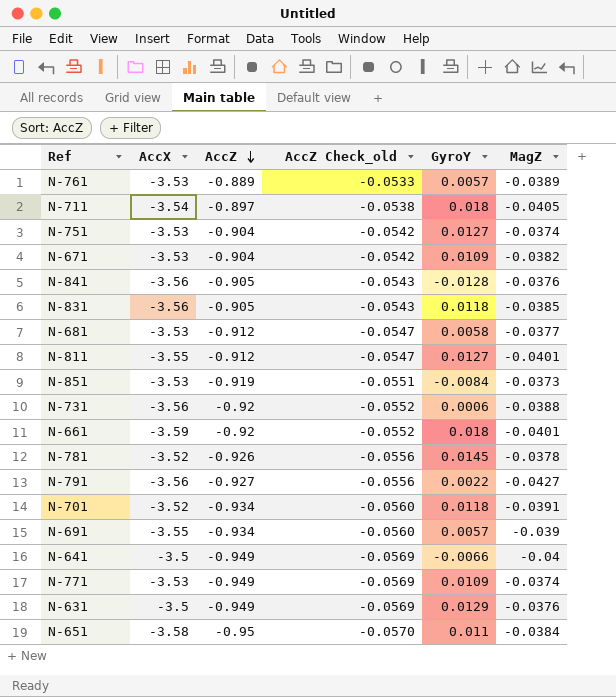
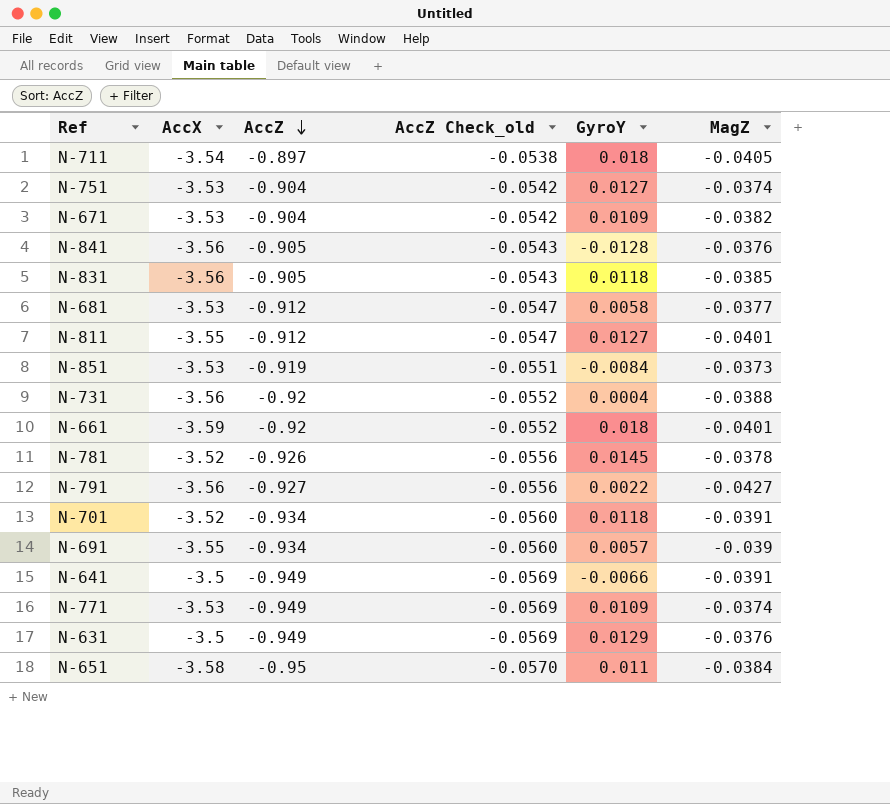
row N-761: -3.53 | -0.889 | -0.0533 | 0.0057 | -0.0389 -> none
N-731 | GyroY: 0.0006 -> 0.0004
N-641 | MagZ: -0.04 -> -0.0391

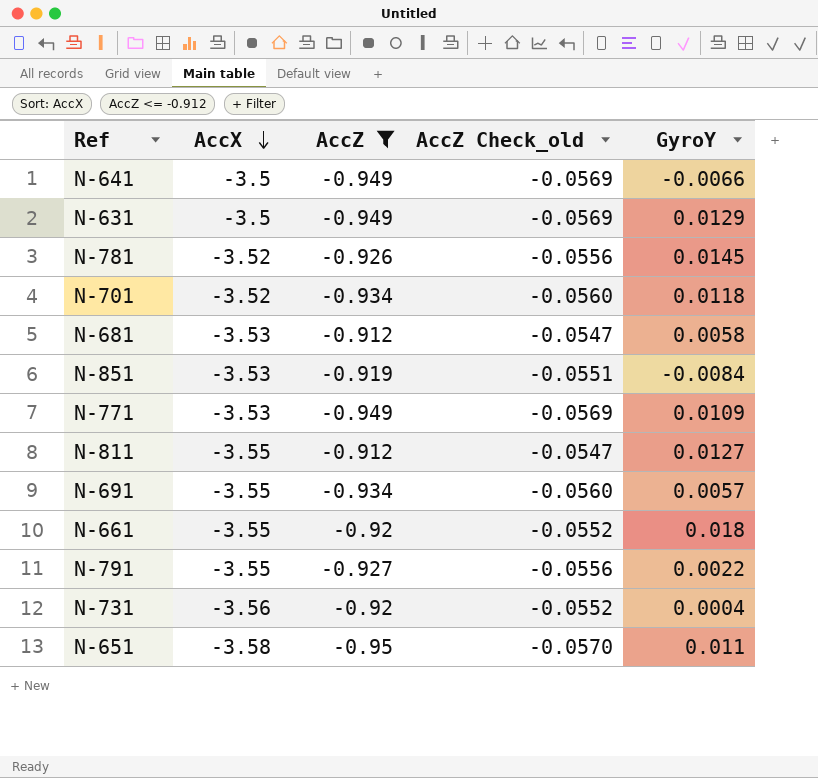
filter: none -> AccZ <= -0.912
row order: AccZ descending -> AccX descending
column MagZ | position: 6 -> none
N-661 | AccX: -3.59 -> -3.55
N-791 | AccX: -3.56 -> -3.55

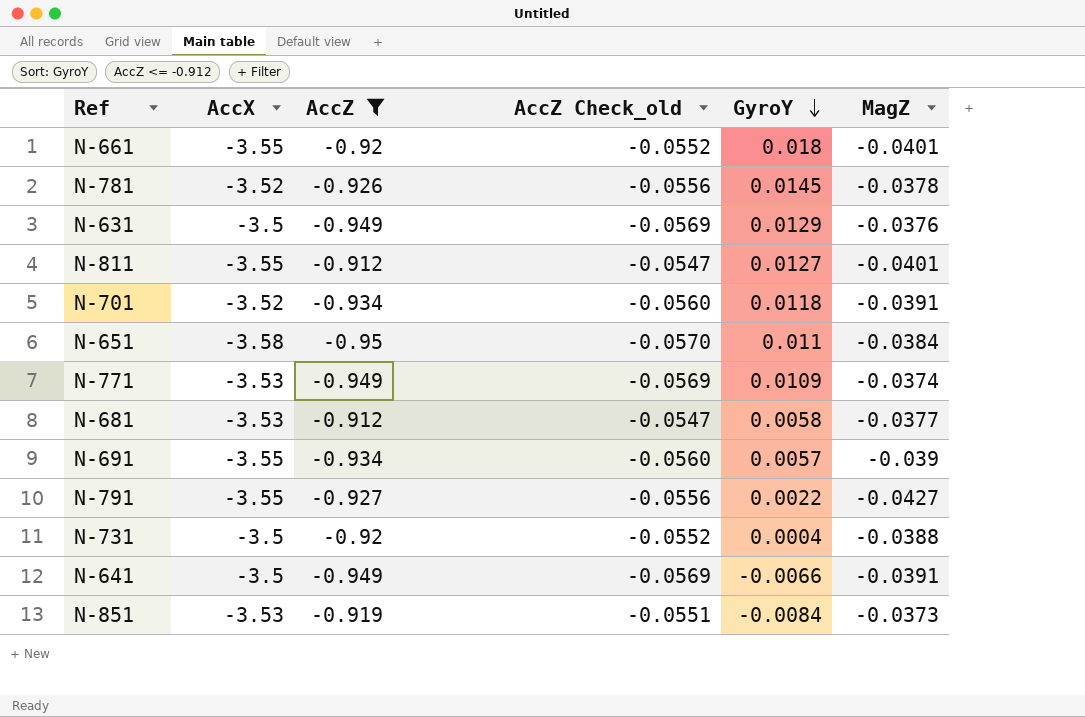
row order: AccX descending -> GyroY descending
column MagZ | position: none -> 6
N-731 | AccX: -3.56 -> -3.5

